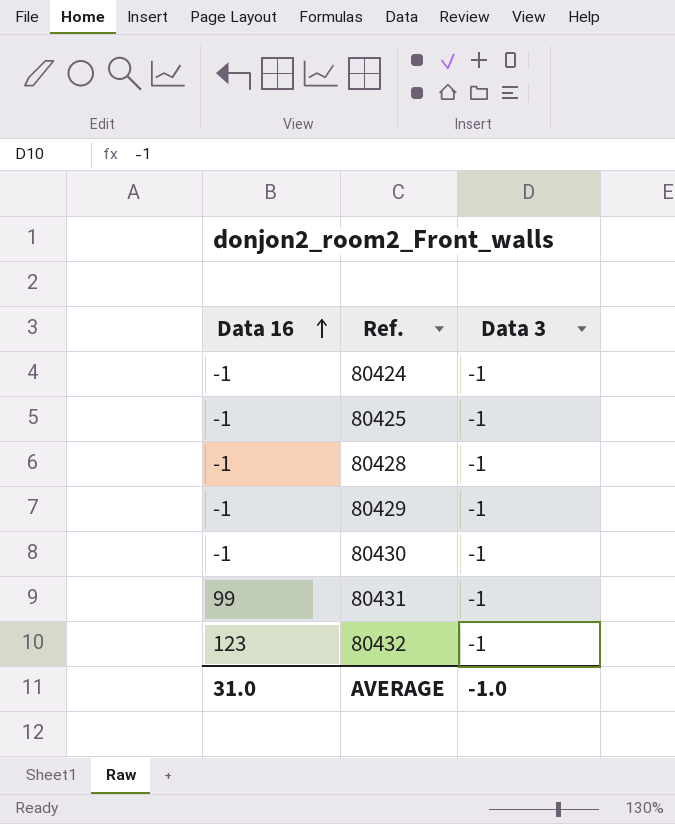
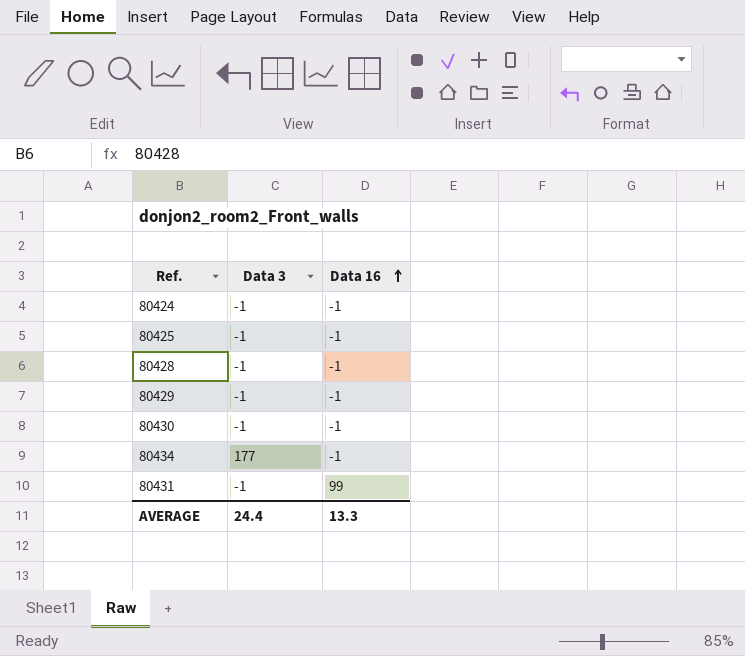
column Data 16 | position: 1 -> 3
row 80432: 123 | -1 -> none
row 80434: none -> 177 | -1
AVERAGE | Data 3: -1.0 -> 24.4
AVERAGE | Data 16: 31.0 -> 13.3

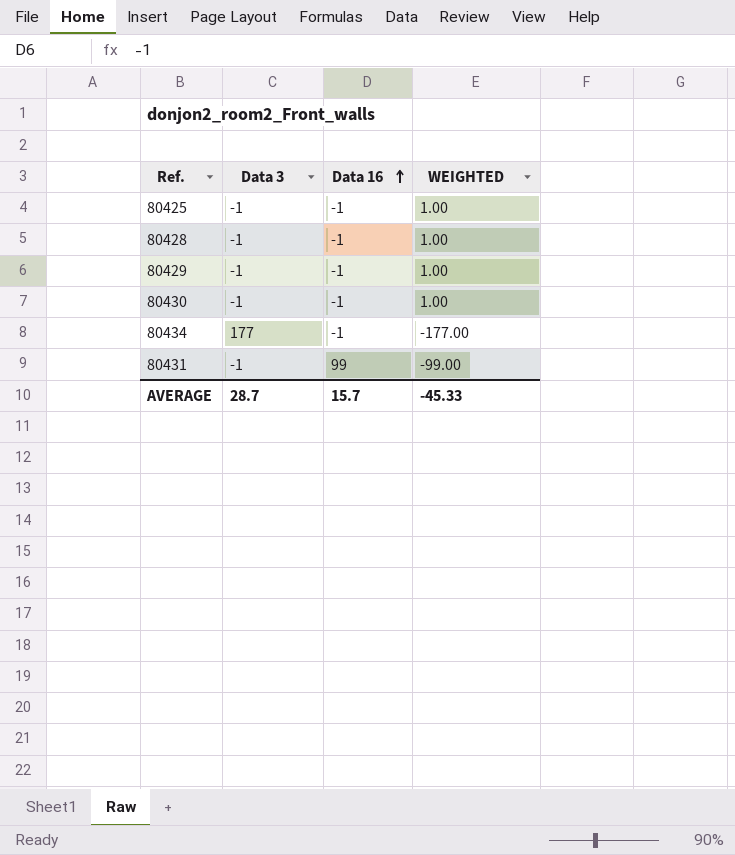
column WEIGHTED | formula: none -> [Data 3] * [Data 16]
row 80424: -1 | -1 -> none
AVERAGE | Data 3: 24.4 -> 28.7
AVERAGE | Data 16: 13.3 -> 15.7

